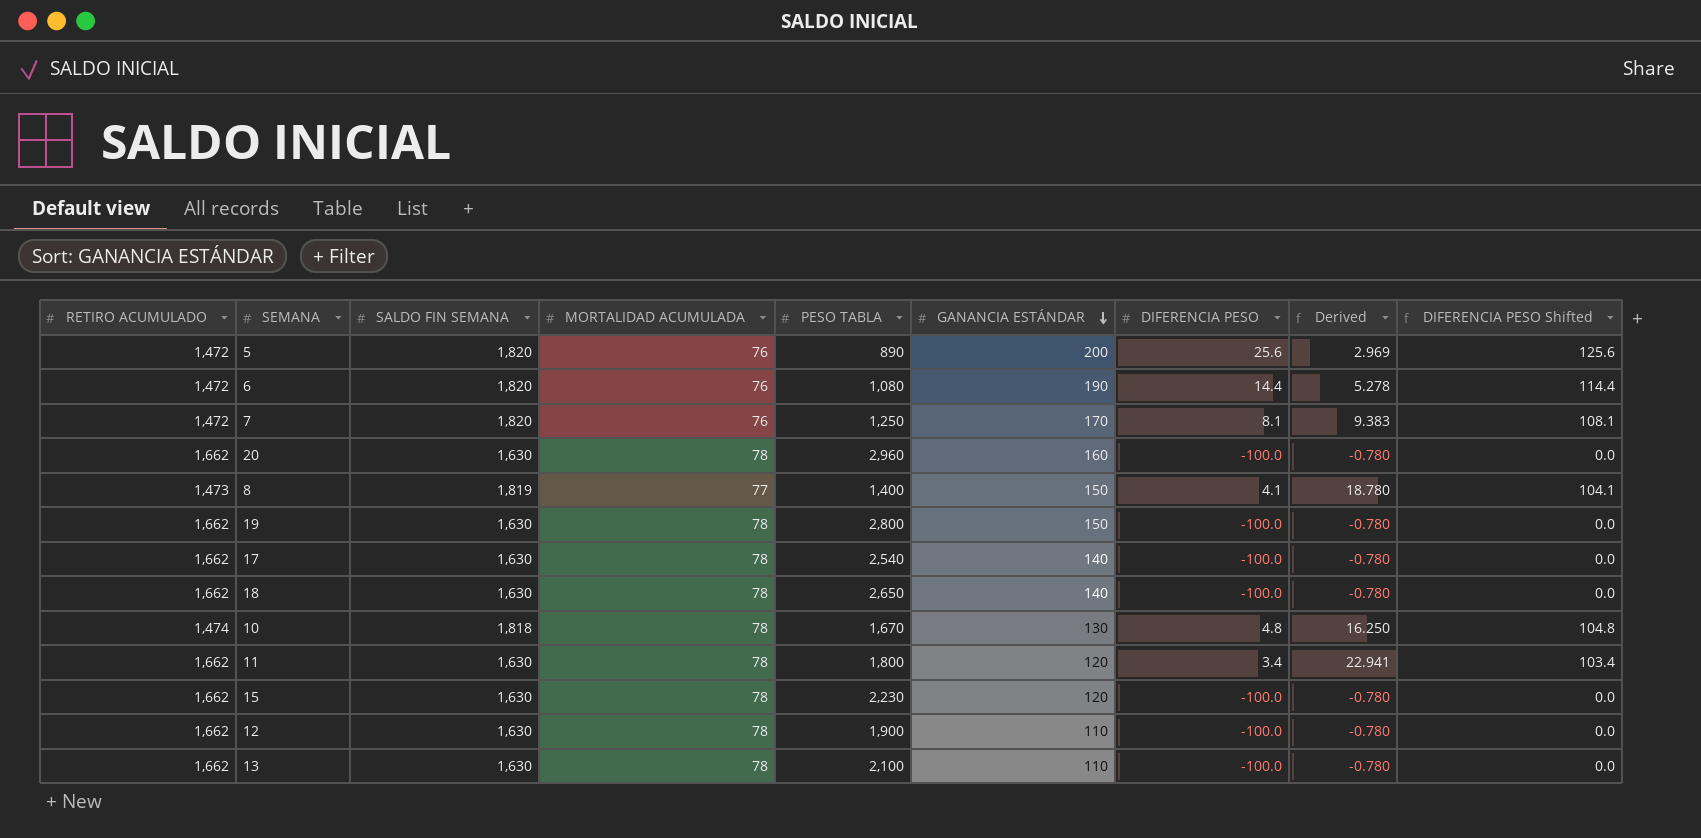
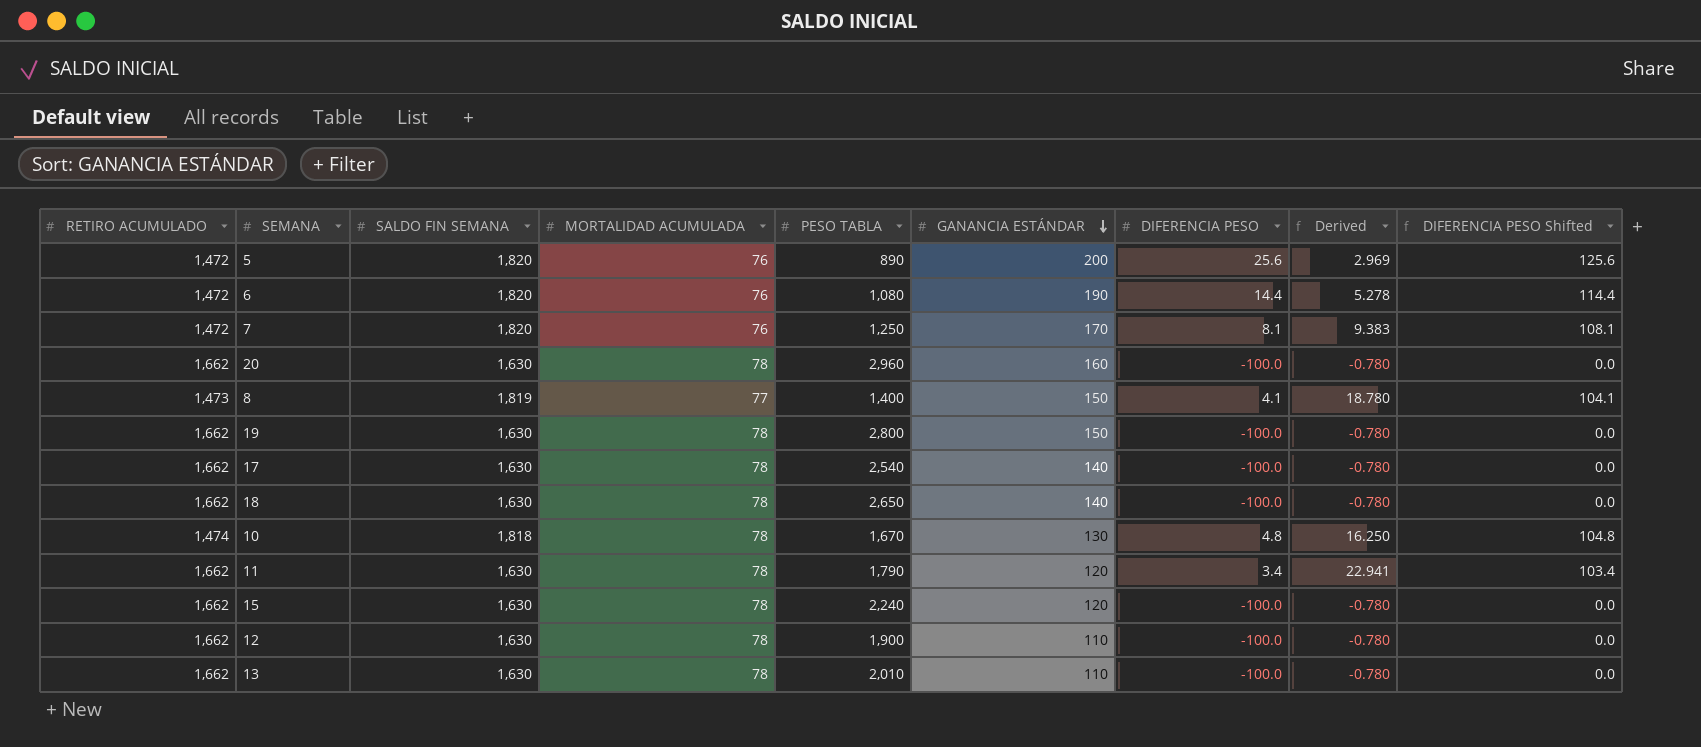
11 | PESO TABLA: 1,800 -> 1,790
15 | PESO TABLA: 2,230 -> 2,240
13 | PESO TABLA: 2,100 -> 2,010

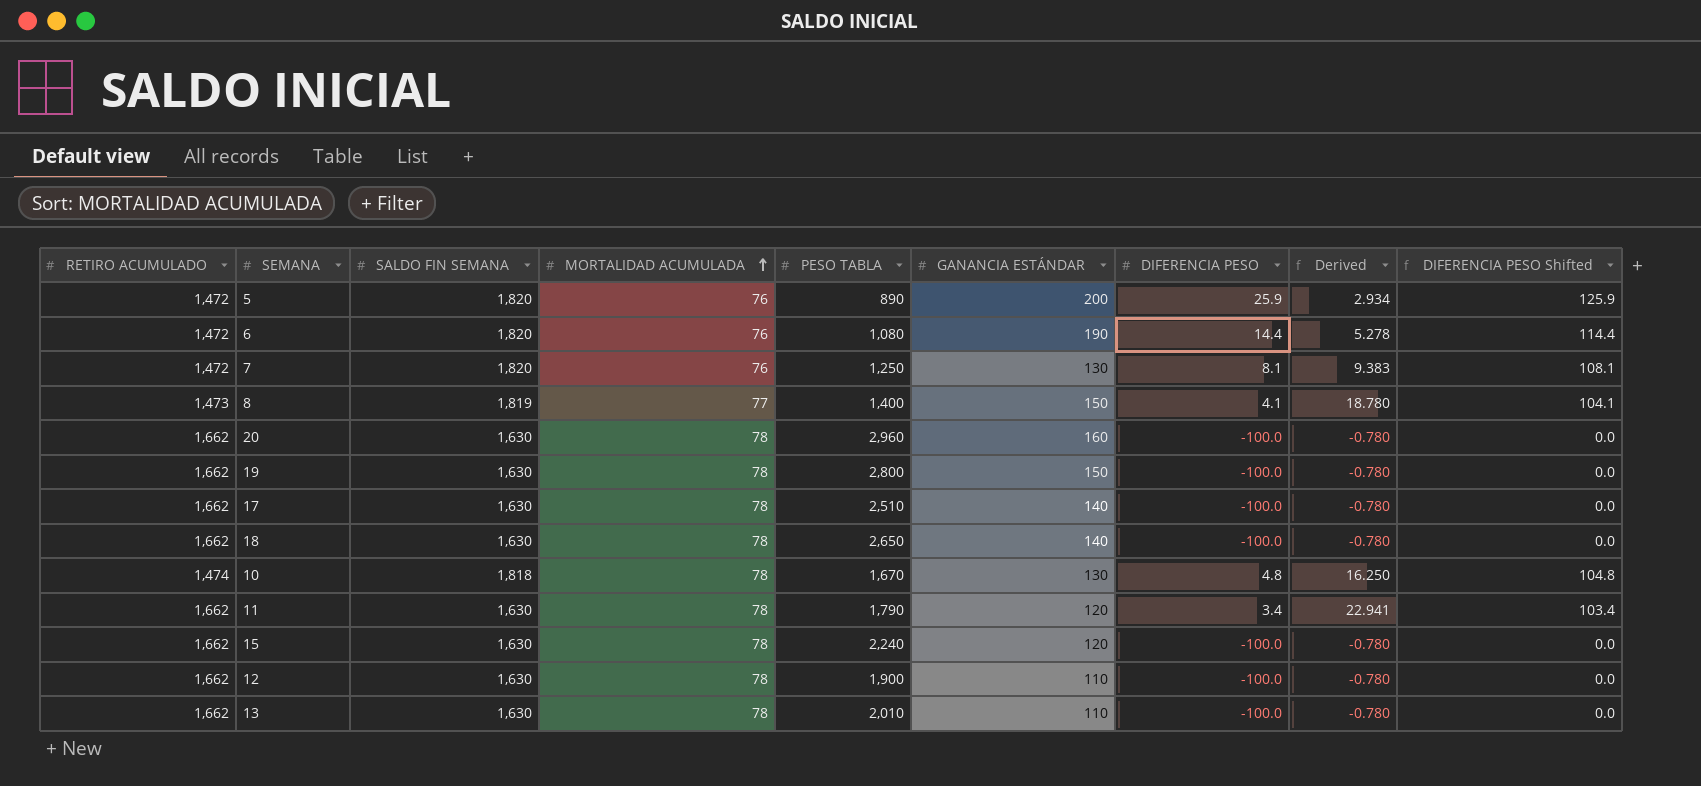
row order: GANANCIA ESTÁNDAR descending -> MORTALIDAD ACUMULADA ascending
5 | DIFERENCIA PESO: 25.6 -> 25.9
5 | Derived: 2.969 -> 2.934
5 | DIFERENCIA PESO Shifted: 125.6 -> 125.9
7 | GANANCIA ESTÁNDAR: 170 -> 130
17 | PESO TABLA: 2,540 -> 2,510

